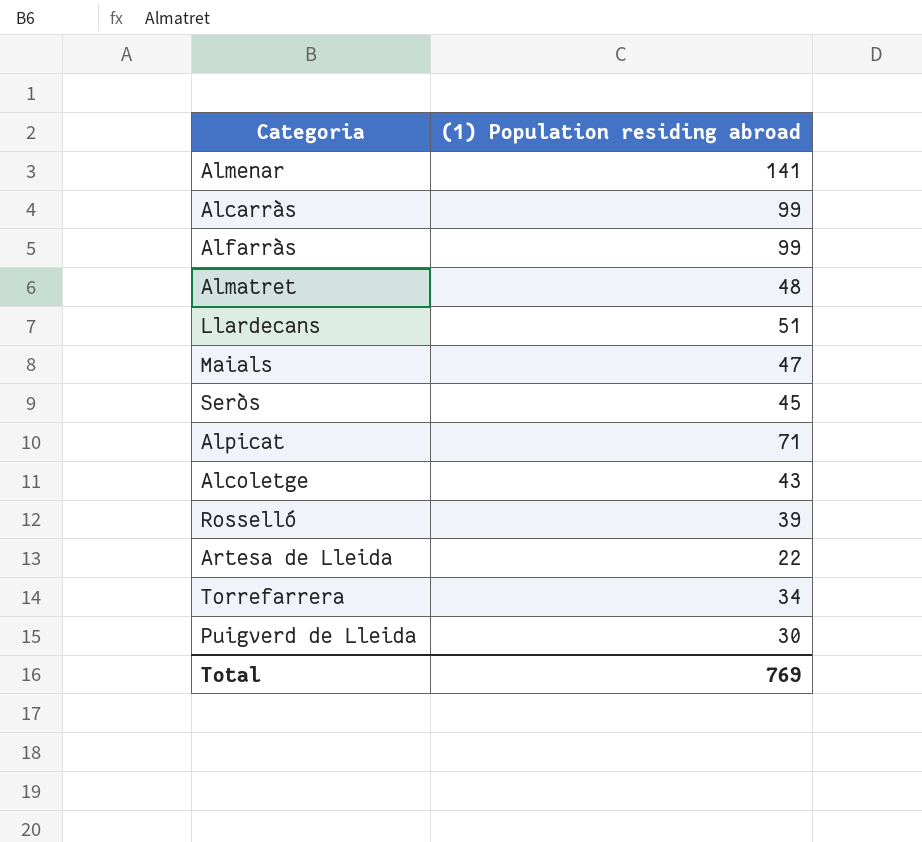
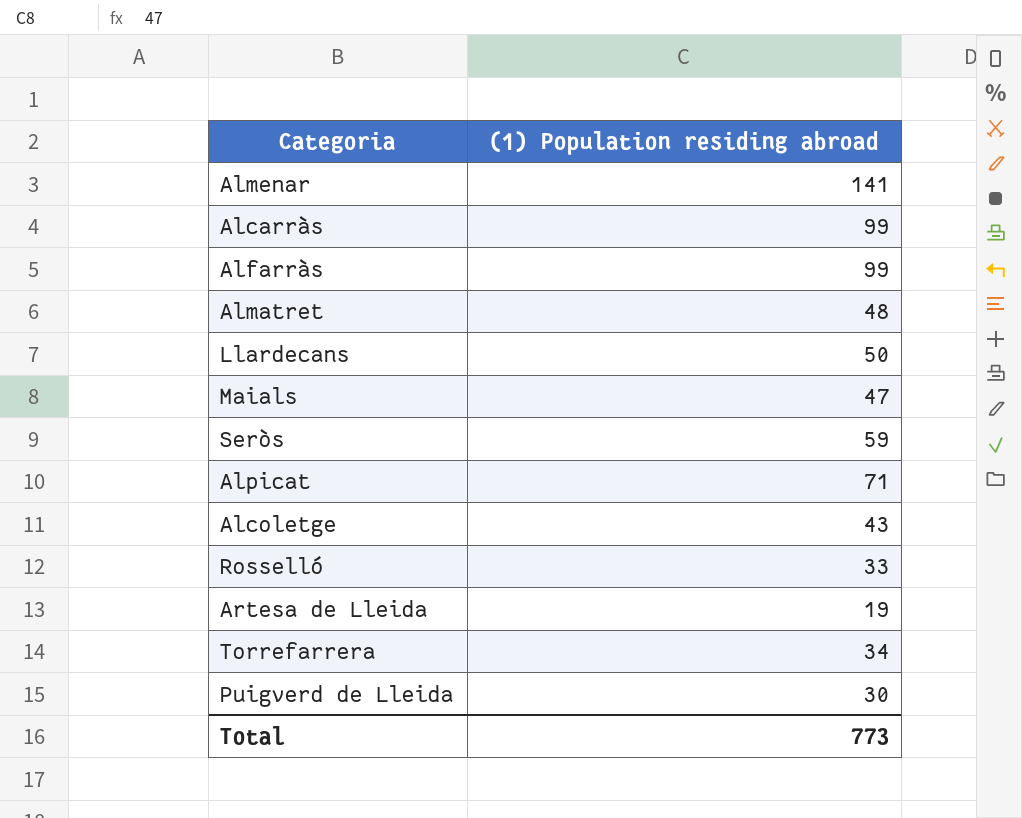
Llardecans | (1) Population residing abroad: 51 -> 50
Seròs | (1) Population residing abroad: 45 -> 59
Rosselló | (1) Population residing abroad: 39 -> 33
Artesa de Lleida | (1) Population residing abroad: 22 -> 19
Total | (1) Population residing abroad: 769 -> 773

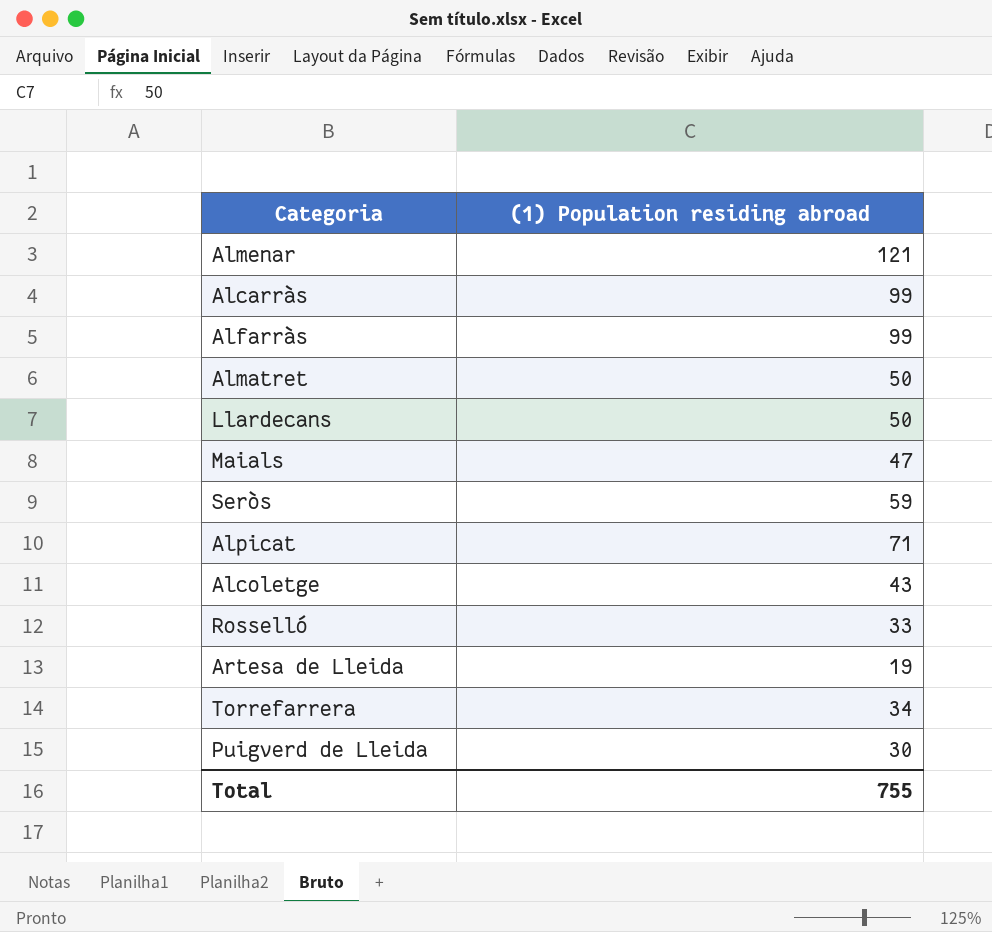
Almenar | (1) Population residing abroad: 141 -> 121
Almatret | (1) Population residing abroad: 48 -> 50
Total | (1) Population residing abroad: 773 -> 755

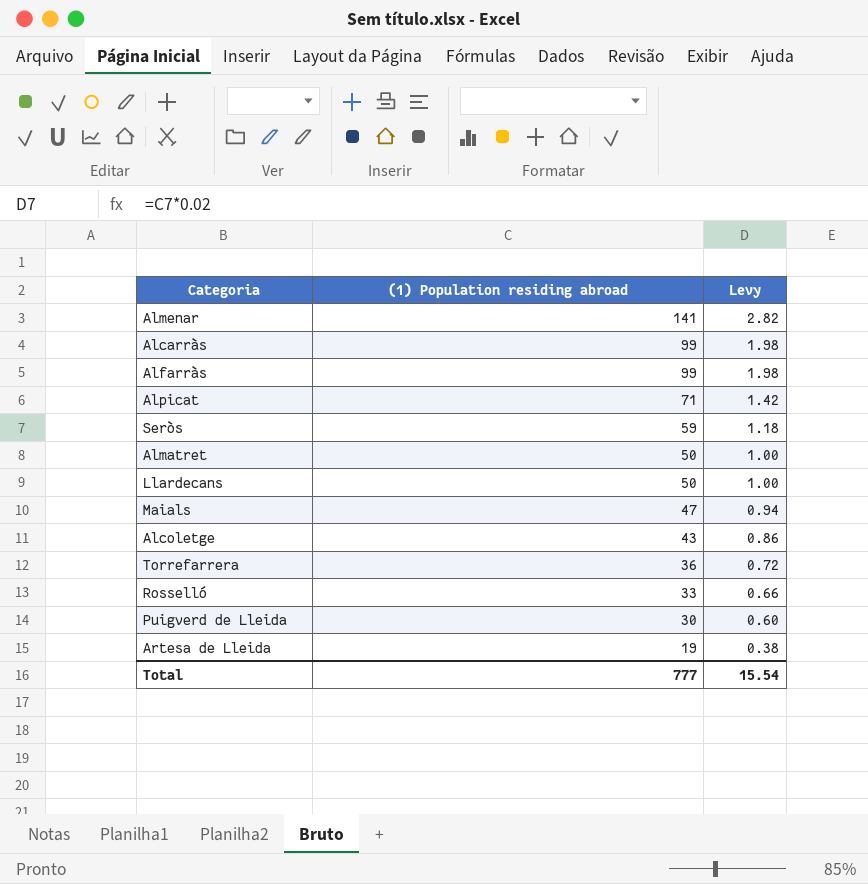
row order: none -> (1) Population residing abroad descending
column Levy | formula: none -> [(1) Population residing abroad] * 0.02
Almenar | (1) Population residing abroad: 121 -> 141
Torrefarrera | (1) Population residing abroad: 34 -> 36
Total | (1) Population residing abroad: 755 -> 777

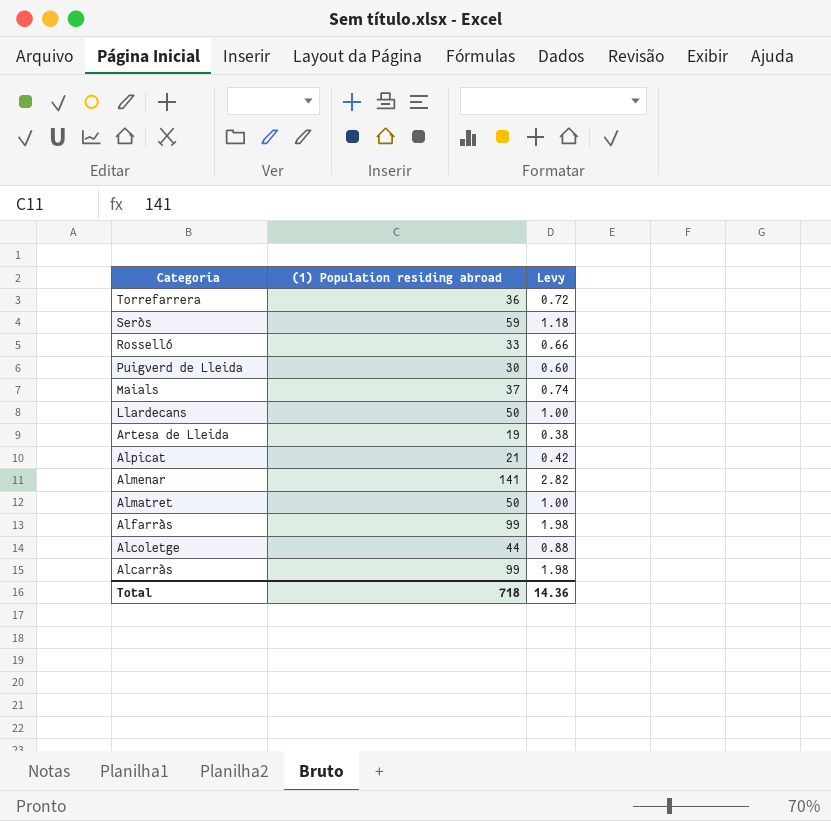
row order: (1) Population residing abroad descending -> Categoria descending
Maials | (1) Population residing abroad: 47 -> 37
Maials | Levy: 0.94 -> 0.74
Alpicat | (1) Population residing abroad: 71 -> 21
Alpicat | Levy: 1.42 -> 0.42
Alcoletge | (1) Population residing abroad: 43 -> 44
Alcoletge | Levy: 0.86 -> 0.88
Total | (1) Population residing abroad: 777 -> 718
Total | Levy: 15.54 -> 14.36

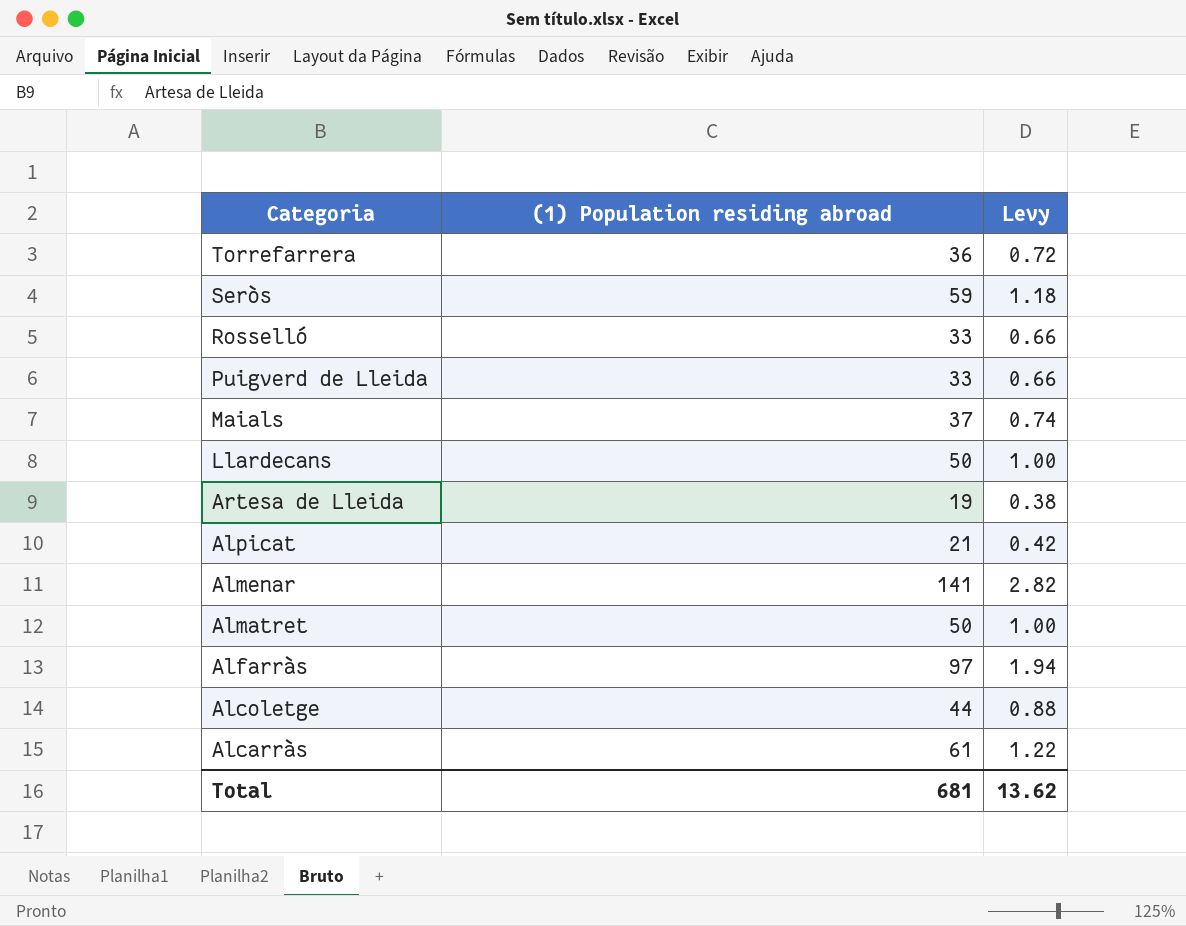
Puigverd de Lleida | (1) Population residing abroad: 30 -> 33
Puigverd de Lleida | Levy: 0.60 -> 0.66
Alfarràs | (1) Population residing abroad: 99 -> 97
Alfarràs | Levy: 1.98 -> 1.94
Alcarràs | (1) Population residing abroad: 99 -> 61
Alcarràs | Levy: 1.98 -> 1.22
Total | (1) Population residing abroad: 718 -> 681
Total | Levy: 14.36 -> 13.62

